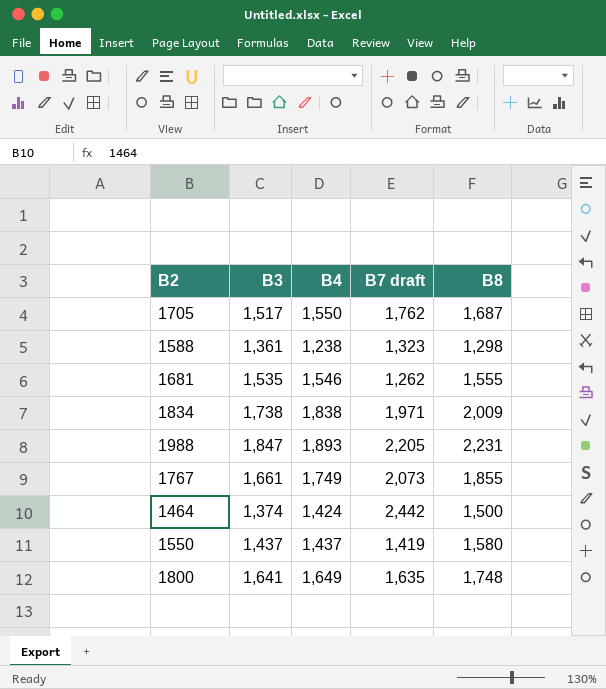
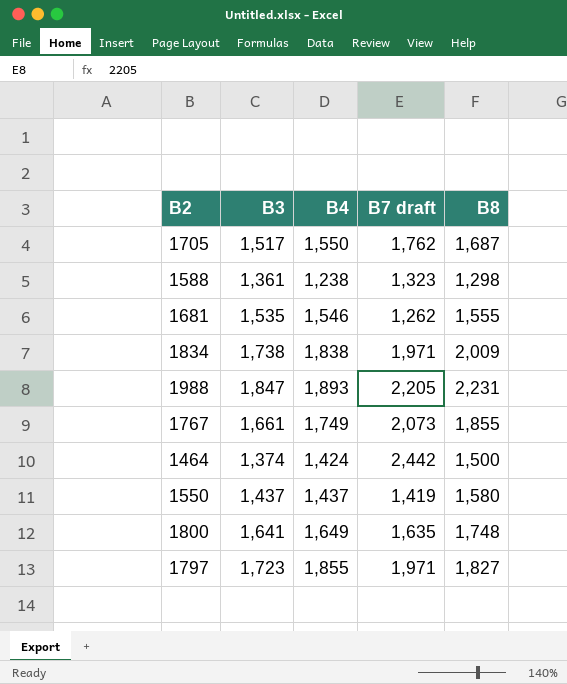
row 1797: none -> 1,723 | 1,855 | 1,971 | 1,827

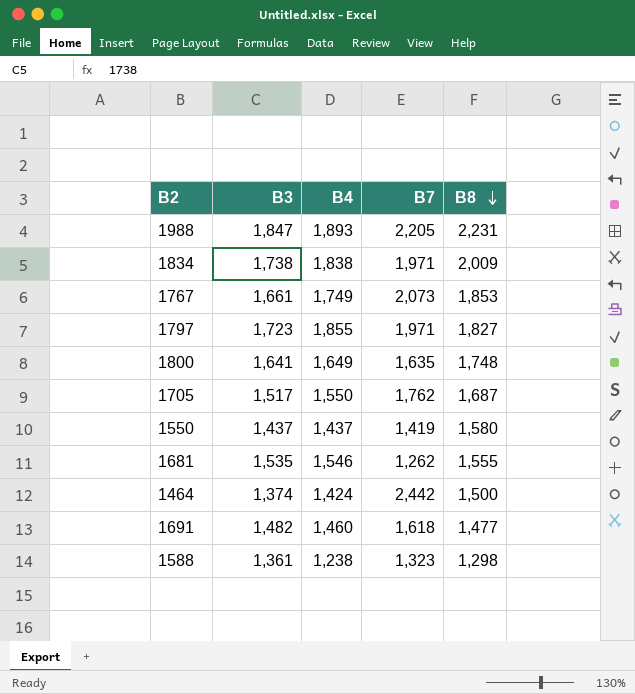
row order: none -> B8 descending
column name: B7 draft -> B7
1767 | B8: 1,855 -> 1,853
row 1691: none -> 1,482 | 1,460 | 1,618 | 1,477

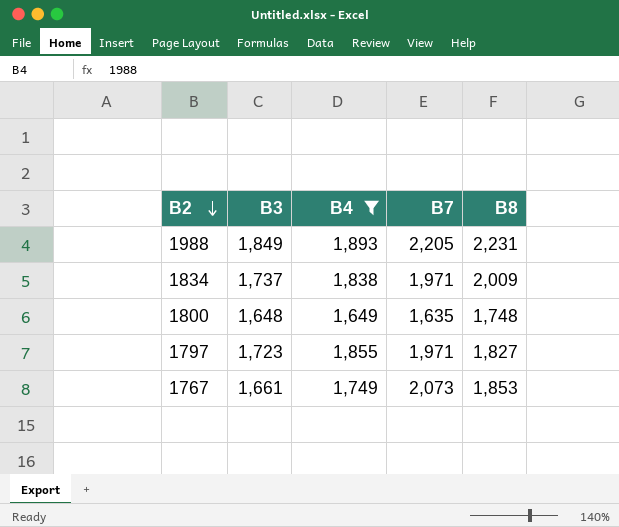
filter: none -> B4 >= 1,649
row order: B8 descending -> B2 descending
1988 | B3: 1,847 -> 1,849
1834 | B3: 1,738 -> 1,737
1800 | B3: 1,641 -> 1,648

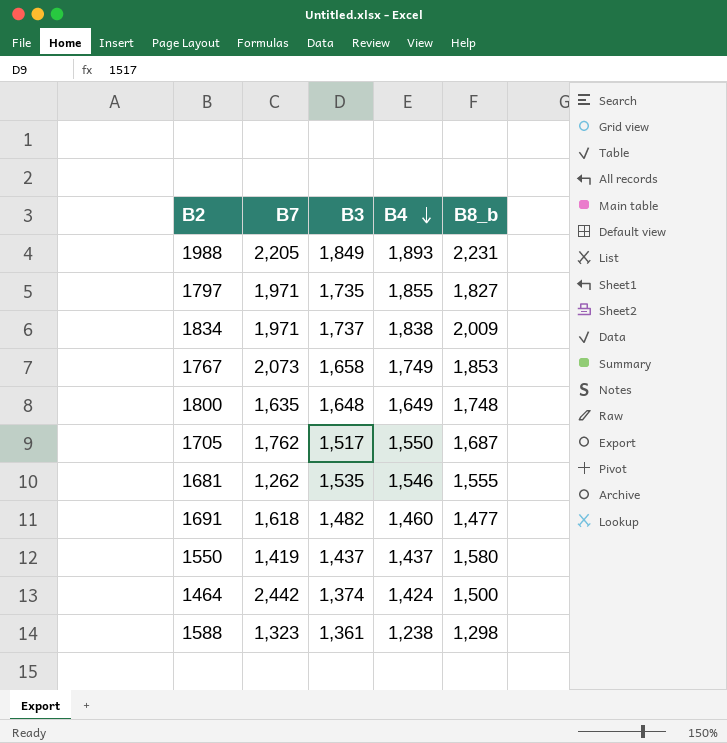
filter: B4 >= 1,649 -> none
row order: B2 descending -> B4 descending
column B7 | position: 4 -> 2
column name: B8 -> B8_b
1797 | B3: 1,723 -> 1,735
1767 | B3: 1,661 -> 1,658

